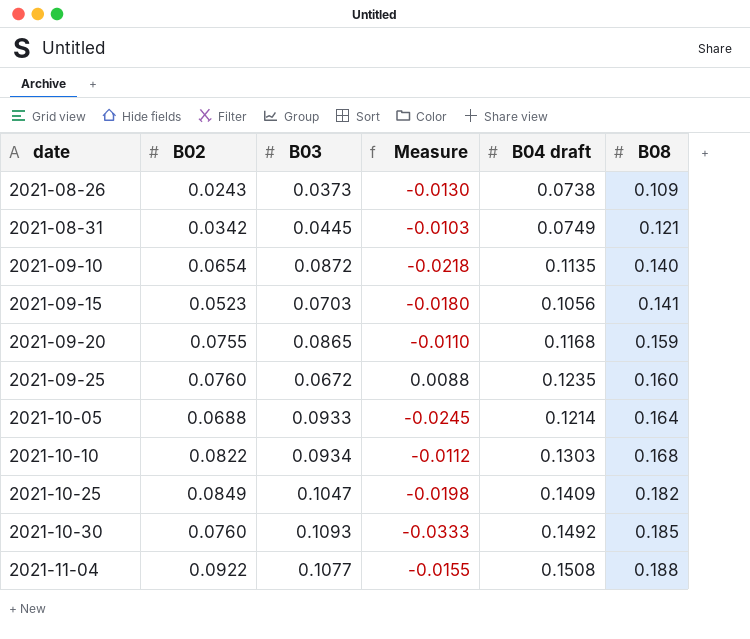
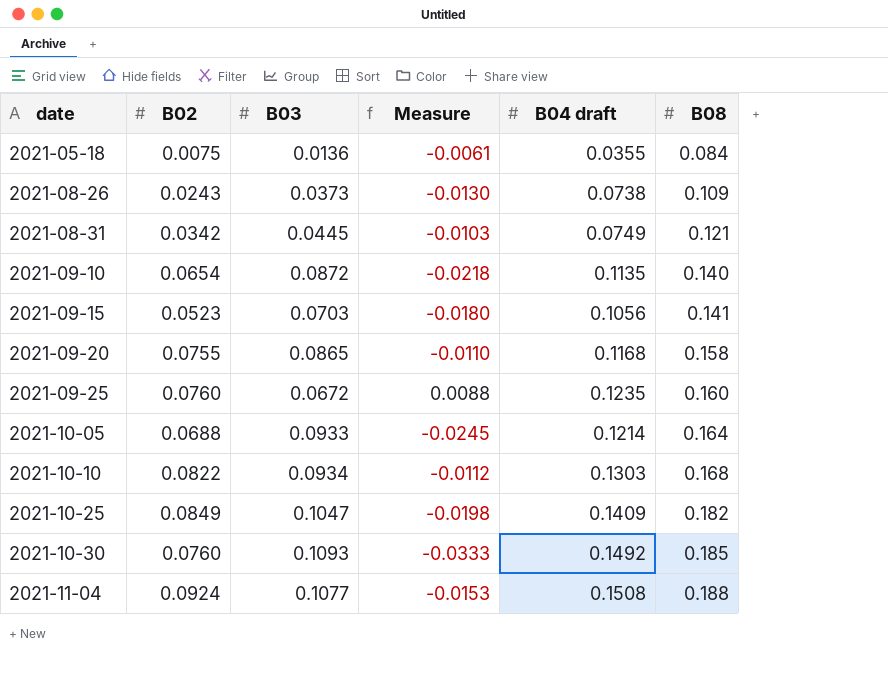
row 2021-05-18: none -> 0.0075 | 0.0136 | -0.0061 | 0.0355 | 0.084
2021-09-20 | B08: 0.159 -> 0.158
2021-11-04 | B02: 0.0922 -> 0.0924
2021-11-04 | Measure: -0.0155 -> -0.0153

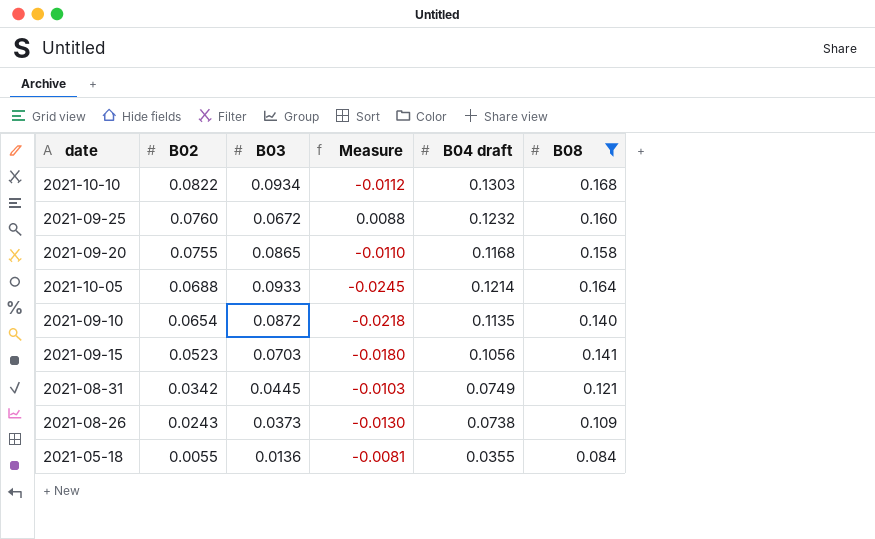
filter: none -> B08 <= 0.168
row order: date ascending -> B02 descending
2021-09-25 | B04 draft: 0.1235 -> 0.1232
2021-05-18 | B02: 0.0075 -> 0.0055
2021-05-18 | Measure: -0.0061 -> -0.0081

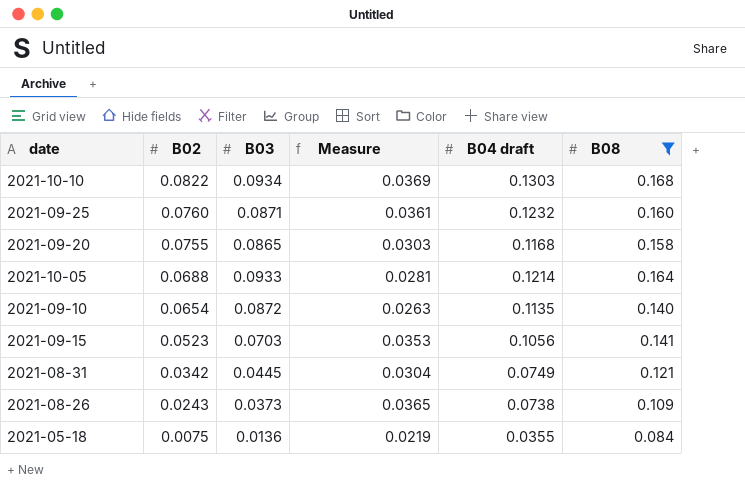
column Measure | formula: [B02] - [B03] -> [B04 draft] - [B03]
2021-09-25 | B03: 0.0672 -> 0.0871
2021-05-18 | B02: 0.0055 -> 0.0075

